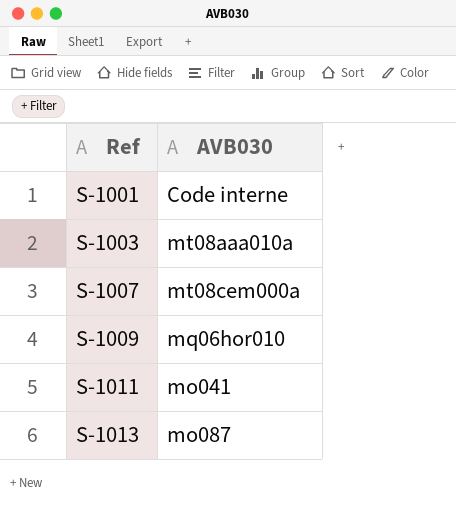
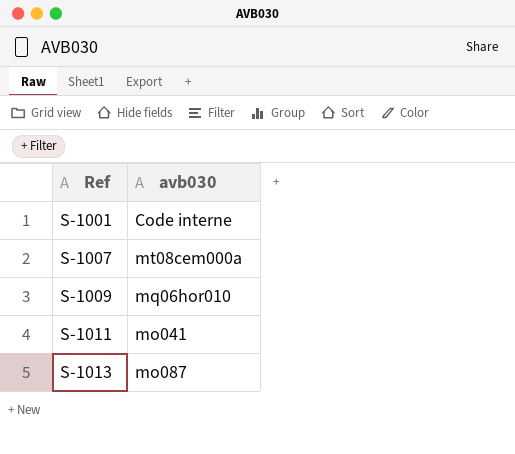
column name: AVB030 -> avb030
row S-1003: mt08aaa010a -> none

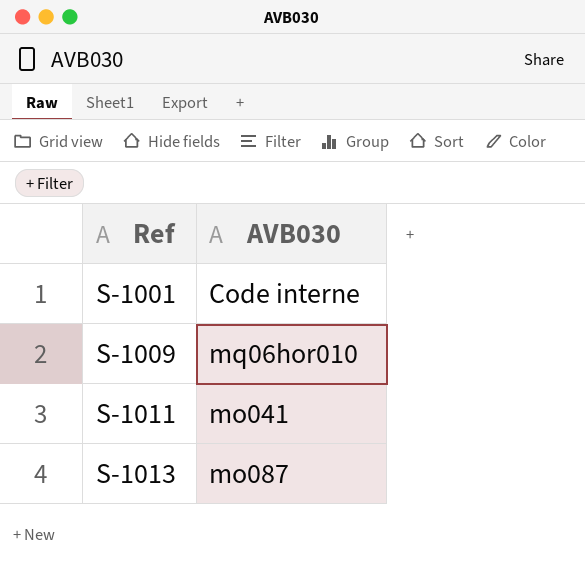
column name: avb030 -> AVB030
row S-1007: mt08cem000a -> none

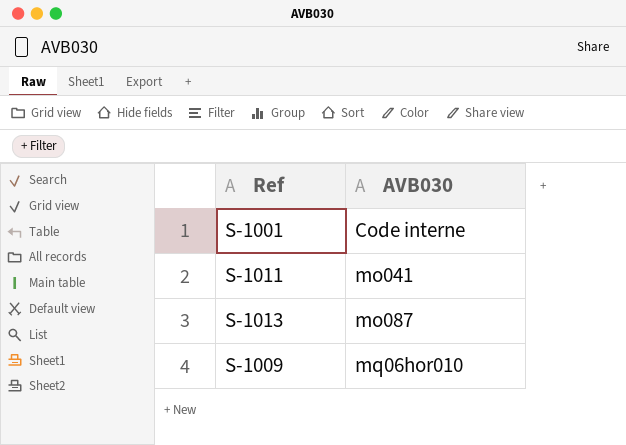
row order: Ref ascending -> AVB030 ascending

